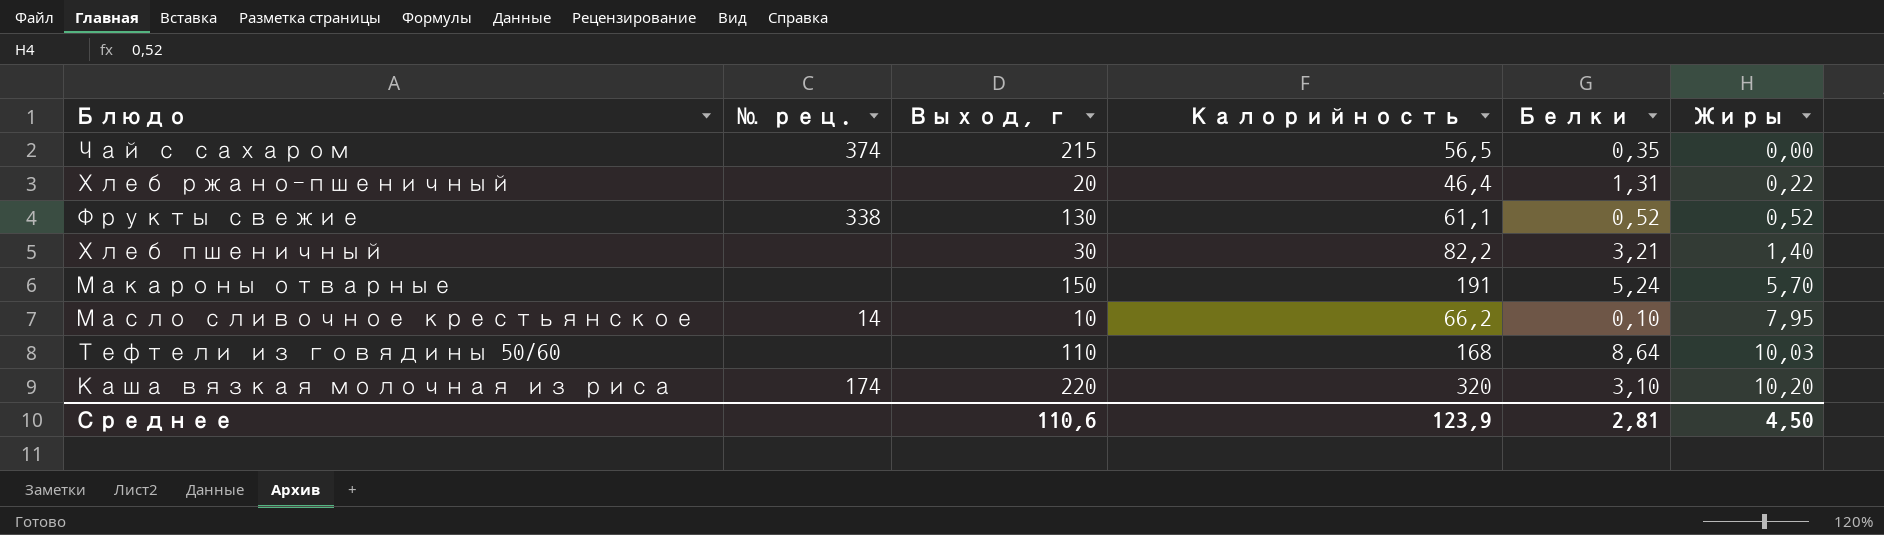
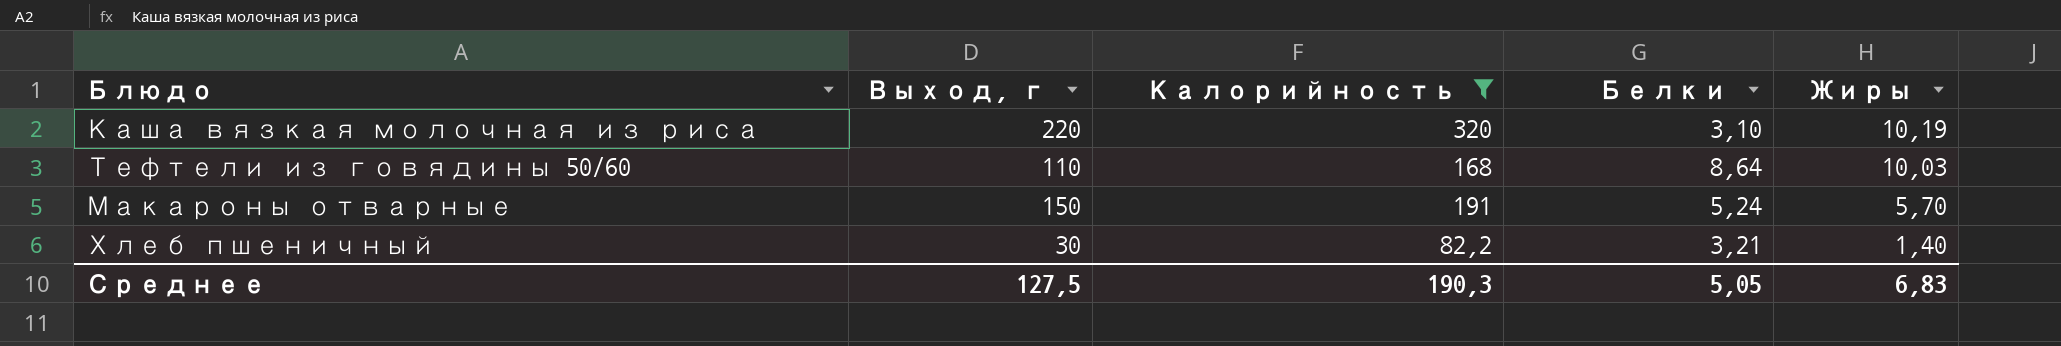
filter: none -> Калорийность >= 82,2
row order: Жиры ascending -> Жиры descending
column № рец. | position: 2 -> none
Каша вязкая молочная из риса | Жиры: 10,20 -> 10,19
Среднее | Выход, г: 110,6 -> 127,5
Среднее | Калорийность: 123,9 -> 190,3
Среднее | Белки: 2,81 -> 5,05
Среднее | Жиры: 4,50 -> 6,83

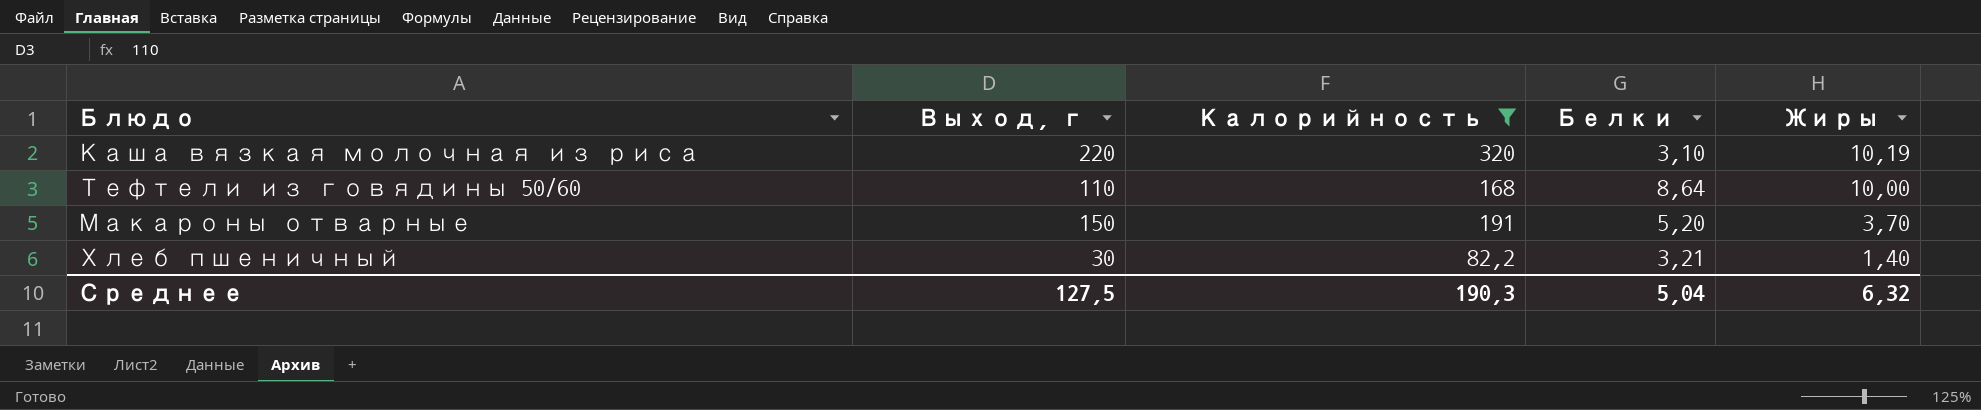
Тефтели из говядины 50/60 | Жиры: 10,03 -> 10,00
Макароны отварные | Белки: 5,24 -> 5,20
Макароны отварные | Жиры: 5,70 -> 3,70
Среднее | Белки: 5,05 -> 5,04
Среднее | Жиры: 6,83 -> 6,32

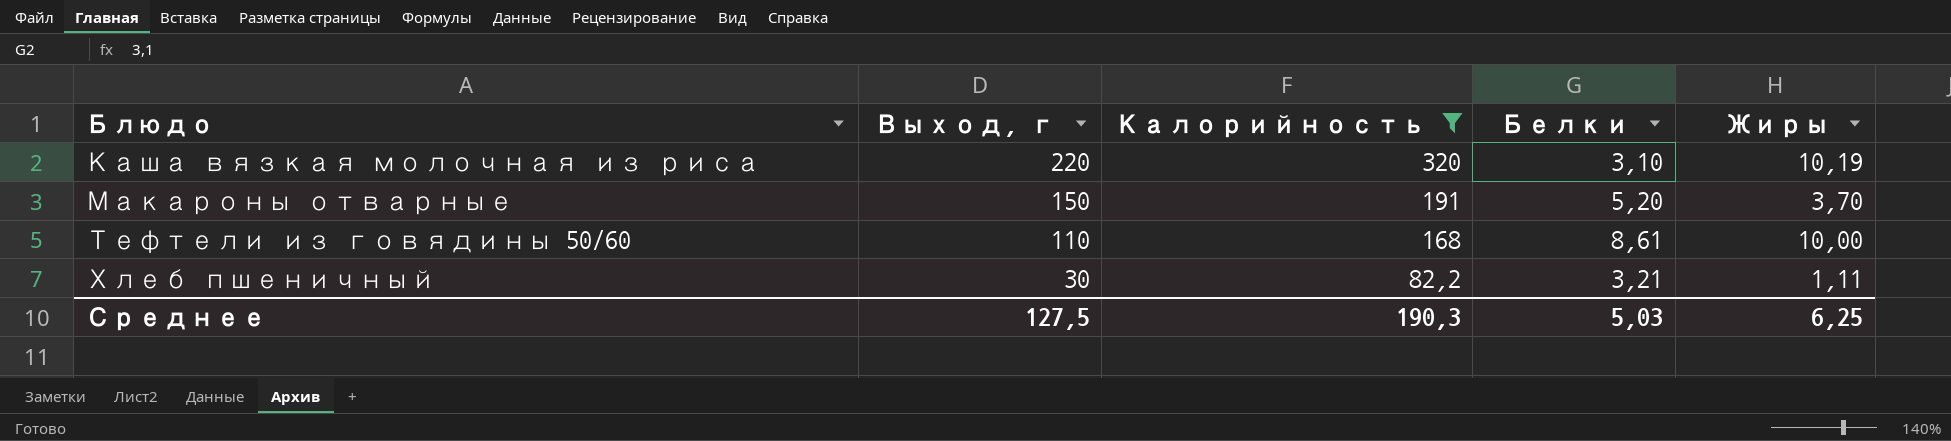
row order: Жиры descending -> Блюдо ascending
Тефтели из говядины 50/60 | Белки: 8,64 -> 8,61
Хлеб пшеничный | Жиры: 1,40 -> 1,11
Среднее | Белки: 5,04 -> 5,03
Среднее | Жиры: 6,32 -> 6,25

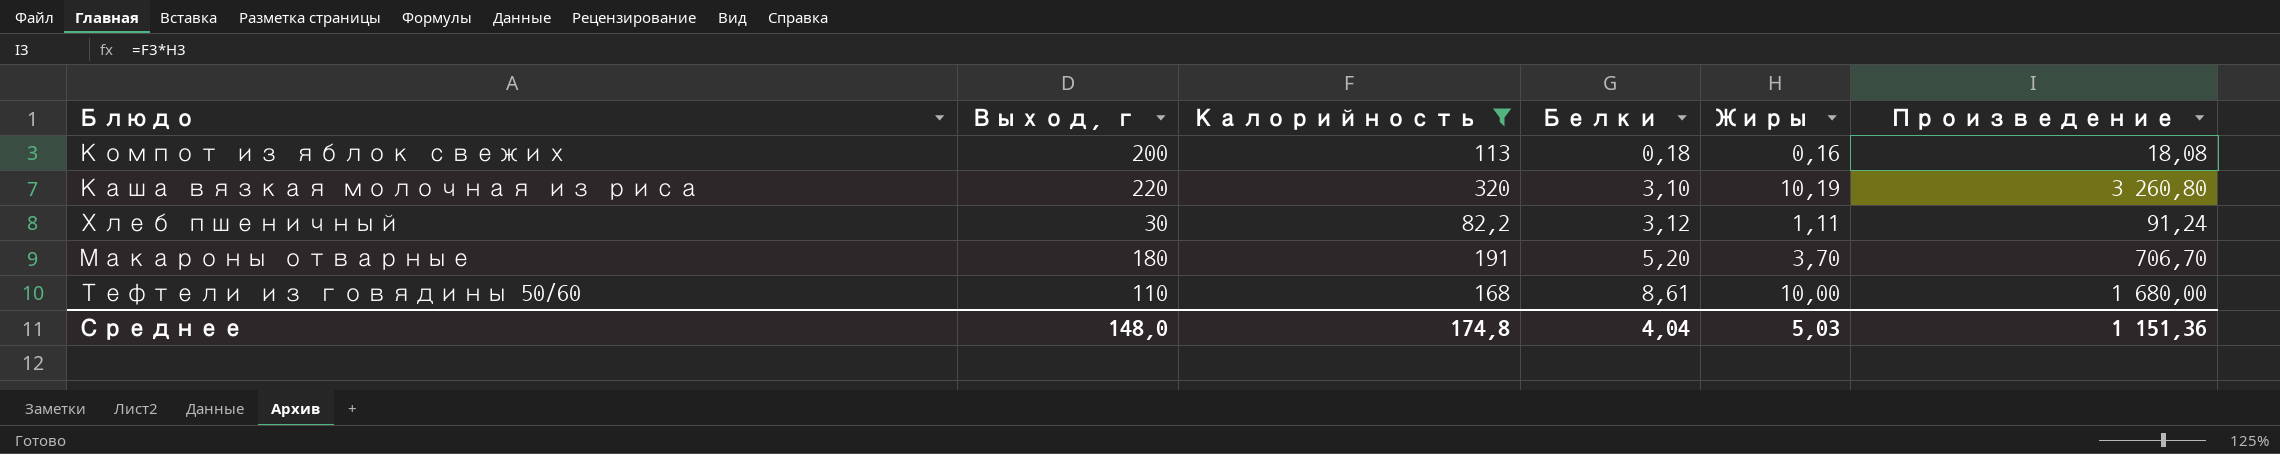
row order: Блюдо ascending -> Белки ascending
column Произведение | formula: none -> [Калорийность] * [Жиры]
row Компот из яблок свежих: none -> 200 | 113 | 0,18 | 0,16 | 18,08
Хлеб пшеничный | Белки: 3,21 -> 3,12
Макароны отварные | Выход, г: 150 -> 180
Среднее | Выход, г: 127,5 -> 148,0
Среднее | Калорийность: 190,3 -> 174,8
Среднее | Белки: 5,03 -> 4,04
Среднее | Жиры: 6,25 -> 5,03

